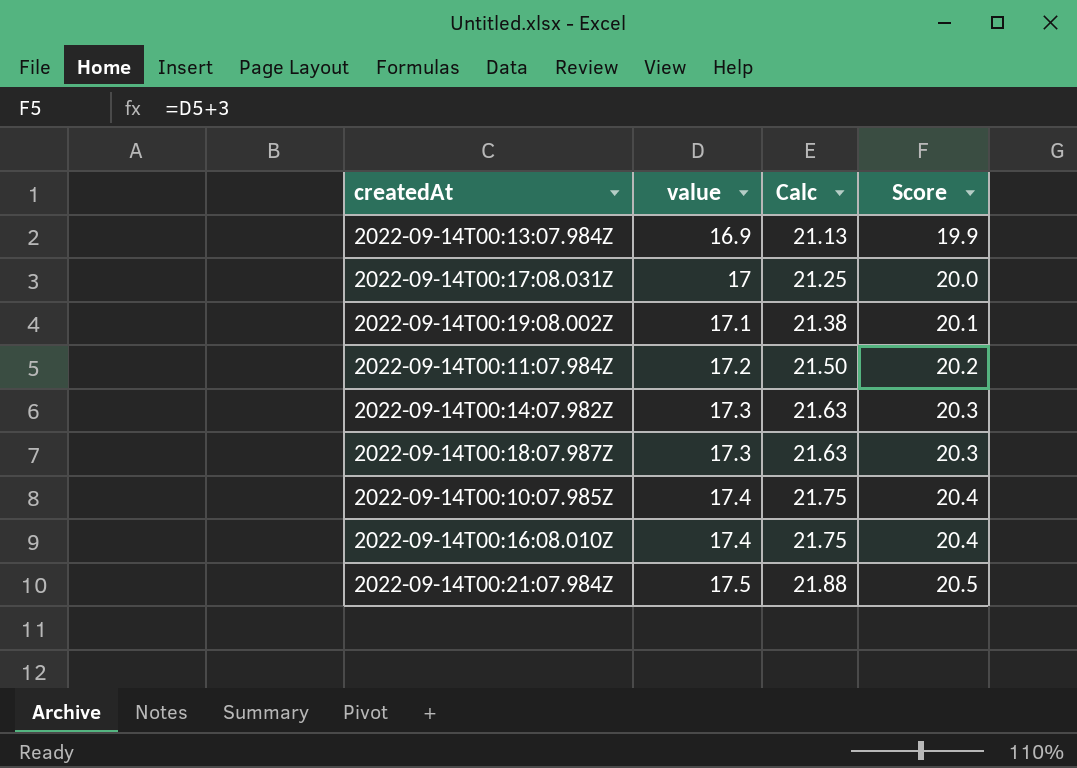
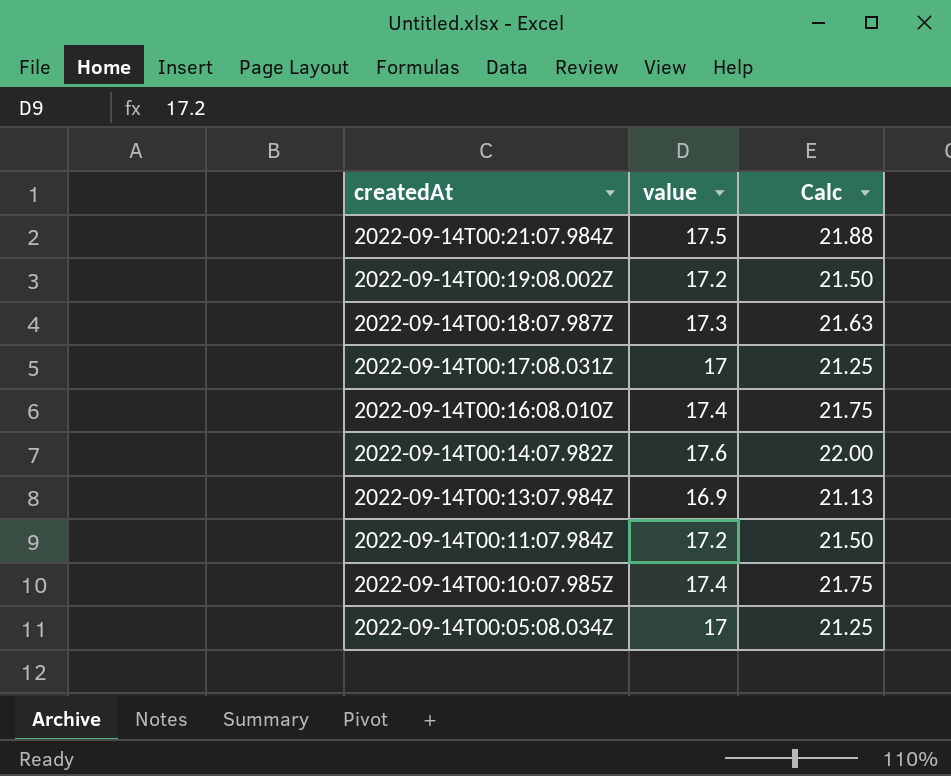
row order: value ascending -> createdAt descending
column Score | formula: [value] + 3 -> none
2022-09-14T00:19:08.002Z | value: 17.1 -> 17.2
2022-09-14T00:19:08.002Z | Calc: 21.38 -> 21.50
2022-09-14T00:14:07.982Z | value: 17.3 -> 17.6
2022-09-14T00:14:07.982Z | Calc: 21.63 -> 22.00
row 2022-09-14T00:05:08.034Z: none -> 17 | 21.25

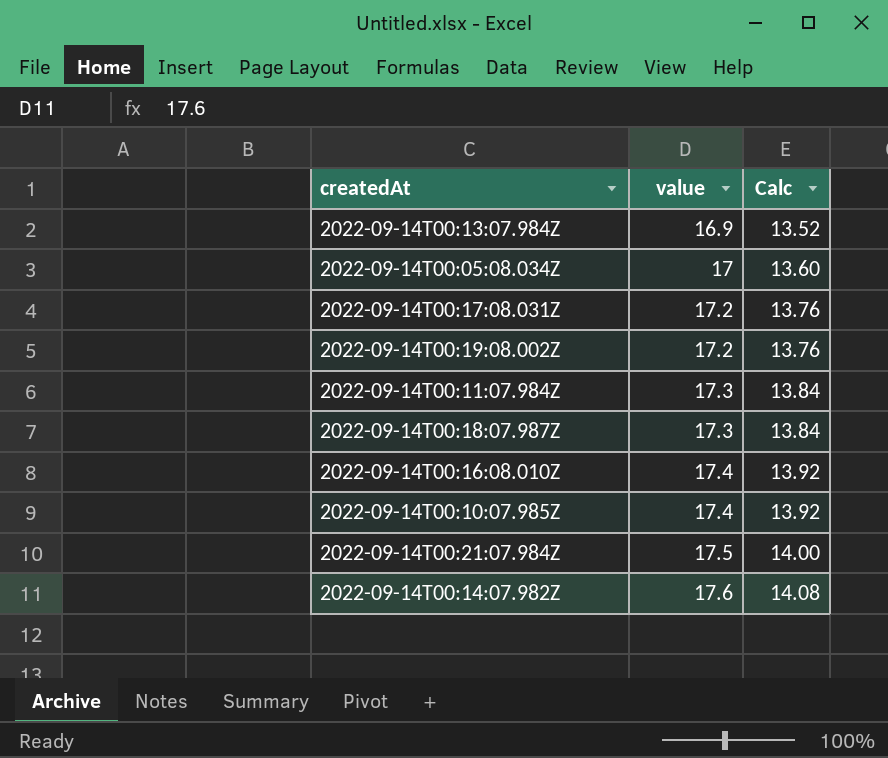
row order: createdAt descending -> value ascending
column Calc | formula: [value] * 1.25 -> [value] * 0.8
2022-09-14T00:17:08.031Z | value: 17 -> 17.2
2022-09-14T00:11:07.984Z | value: 17.2 -> 17.3

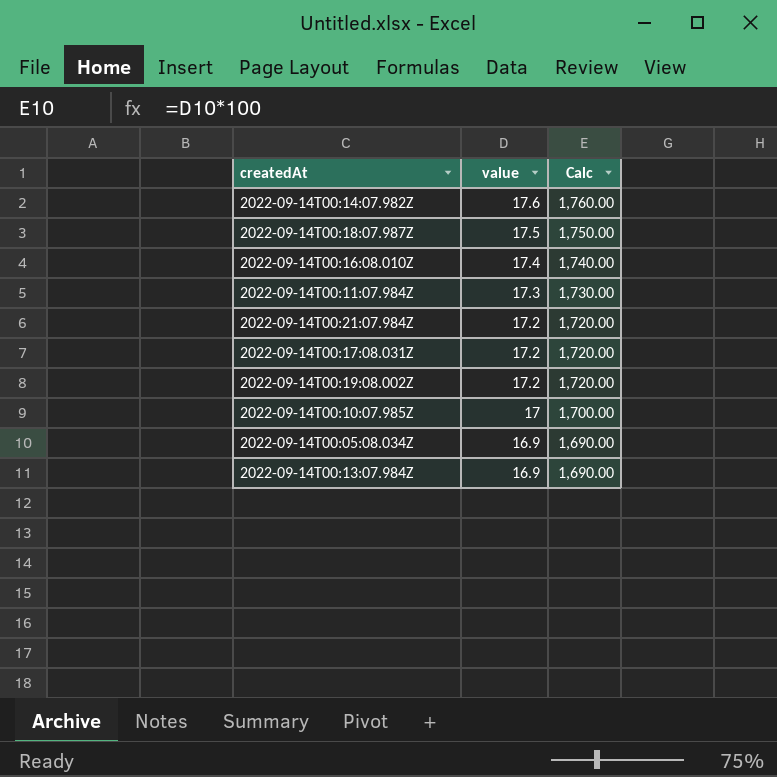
row order: value ascending -> value descending
column Calc | formula: [value] * 0.8 -> [value] * 100
2022-09-14T00:18:07.987Z | value: 17.3 -> 17.5
2022-09-14T00:21:07.984Z | value: 17.5 -> 17.2
2022-09-14T00:10:07.985Z | value: 17.4 -> 17
2022-09-14T00:05:08.034Z | value: 17 -> 16.9

